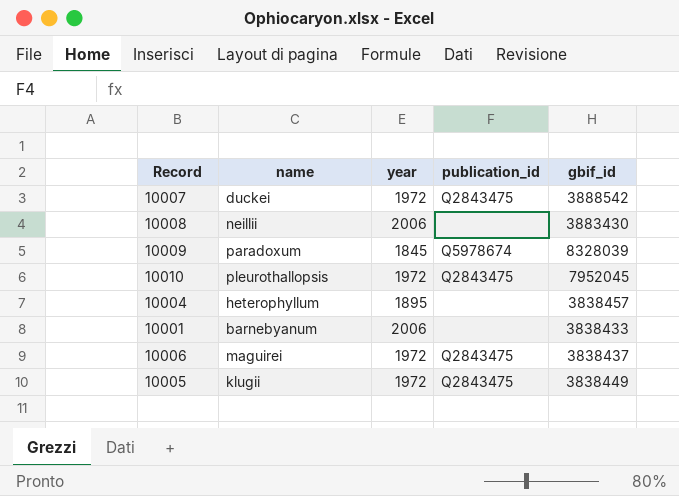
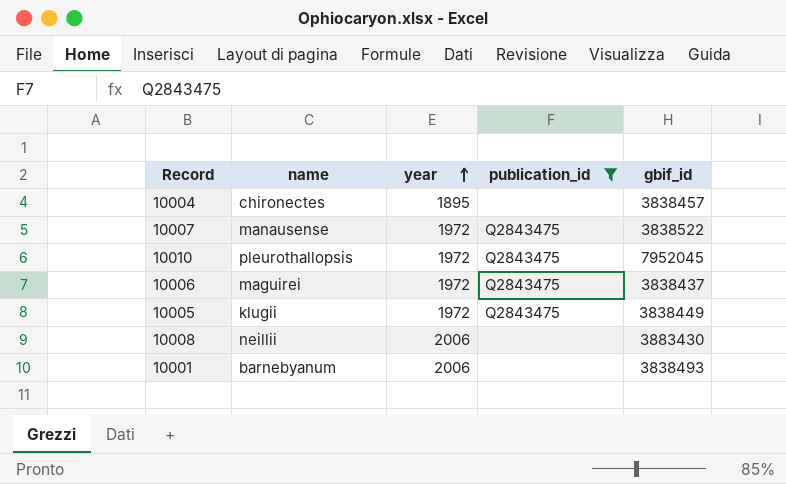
filter: none -> publication_id != Q5978674
row order: none -> year ascending
10004 | name: heterophyllum -> chironectes
10007 | name: duckei -> manausense
10007 | gbif_id: 3888542 -> 3838522
10001 | gbif_id: 3838433 -> 3838493

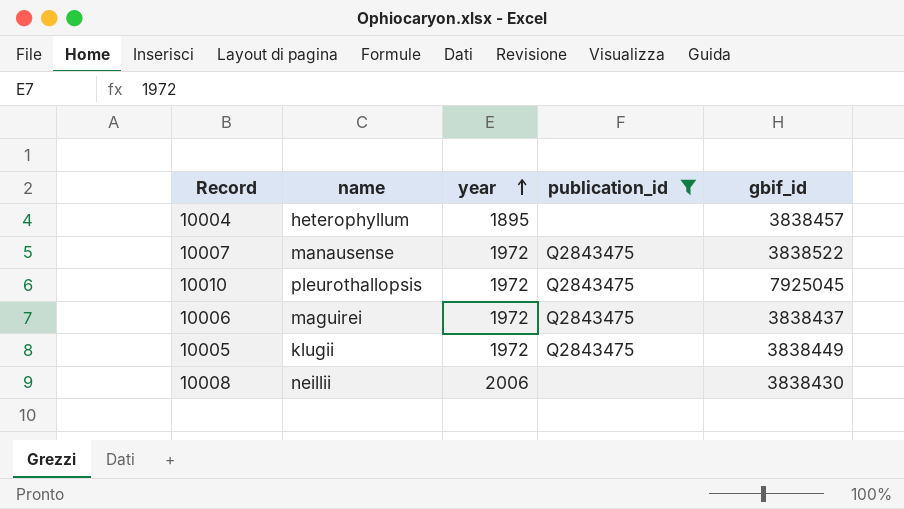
row 10001: barnebyanum | 2006 | none | 3838493 -> none
10004 | name: chironectes -> heterophyllum
10010 | gbif_id: 7952045 -> 7925045
10008 | gbif_id: 3883430 -> 3838430

